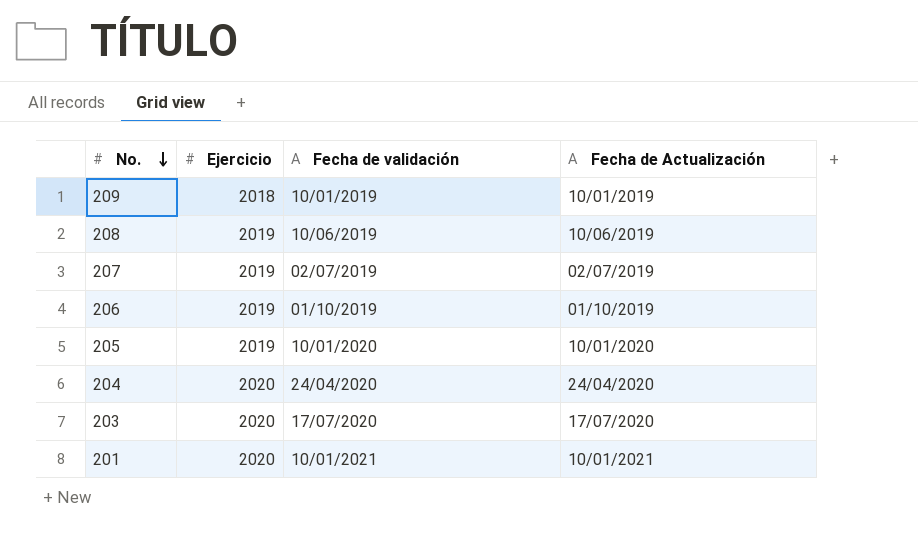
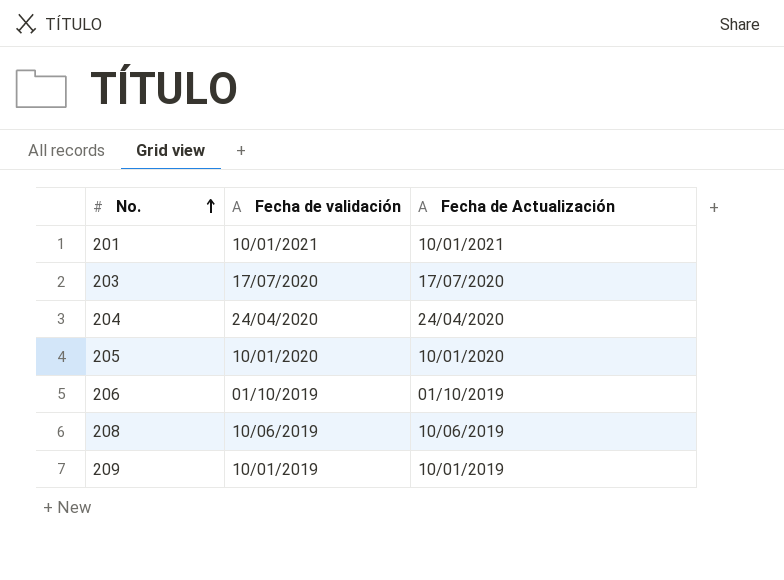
row order: No. descending -> No. ascending
column Ejercicio | position: 2 -> none
row 207: 2019 | 02/07/2019 | 02/07/2019 -> none

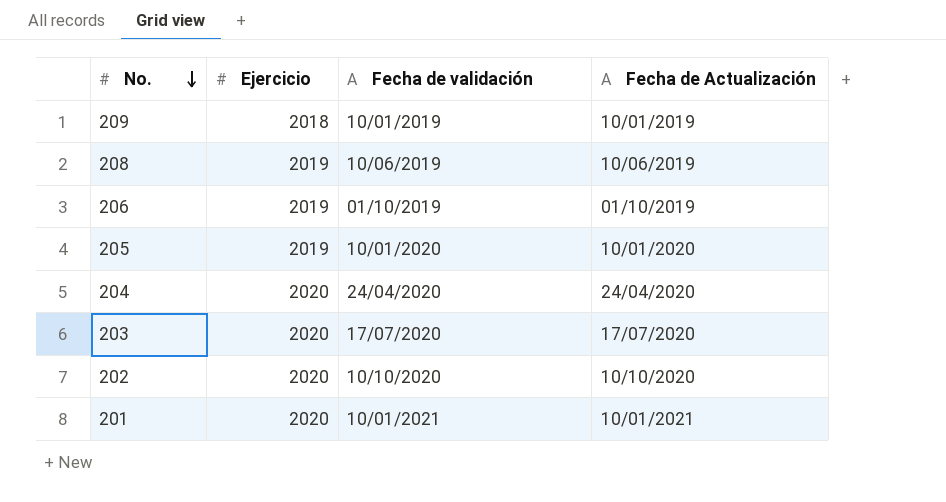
row order: No. ascending -> No. descending
column Ejercicio | position: none -> 2
row 202: none -> 2020 | 10/10/2020 | 10/10/2020

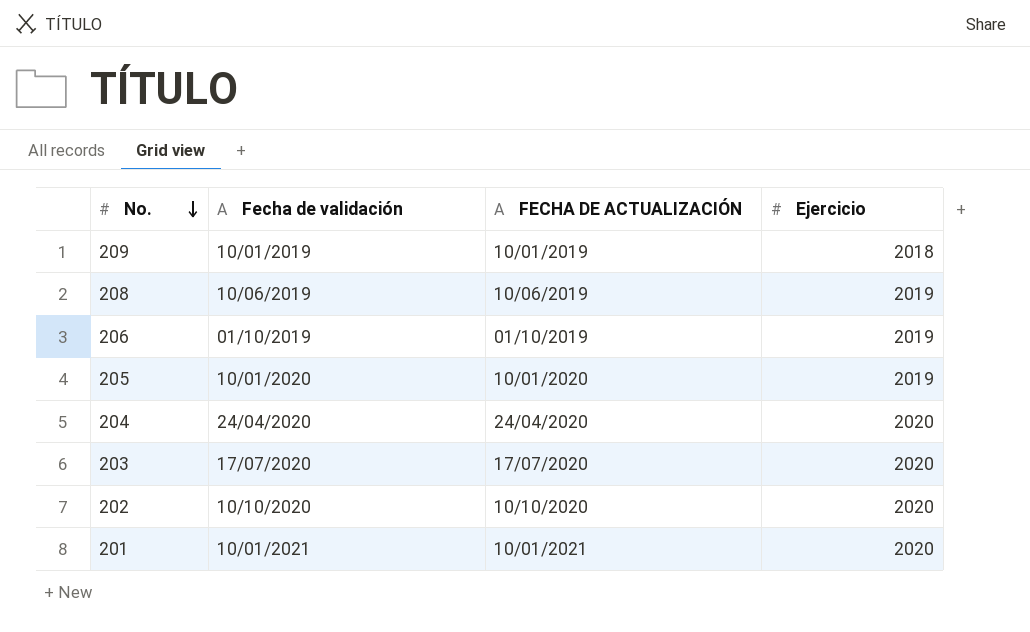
column name: Fecha de Actualización -> FECHA DE ACTUALIZACIÓN
column Ejercicio | position: 2 -> 4

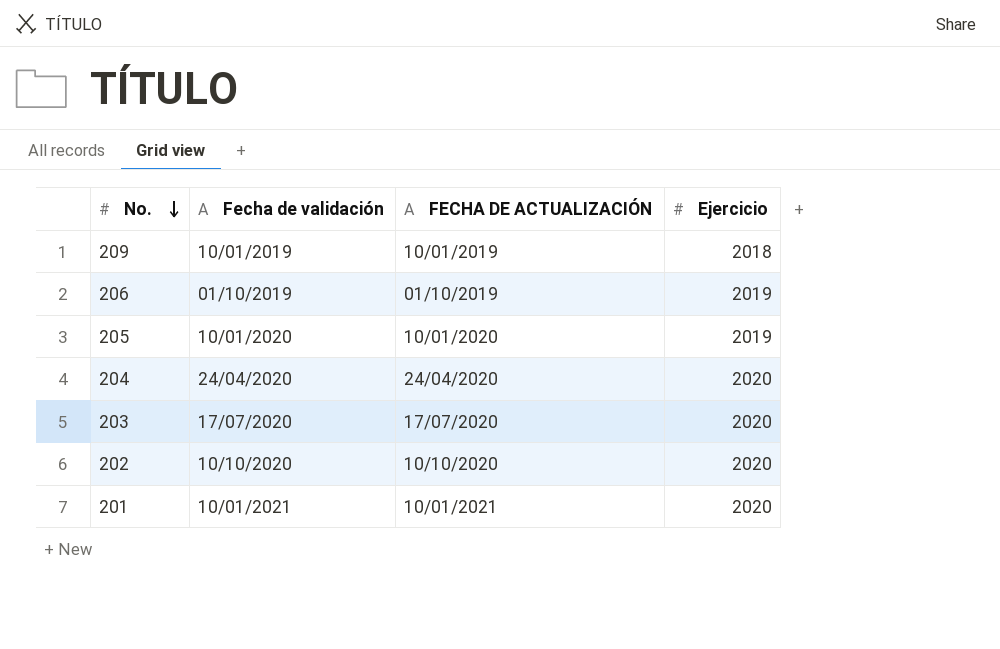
row 208: 10/06/2019 | 10/06/2019 | 2019 -> none

